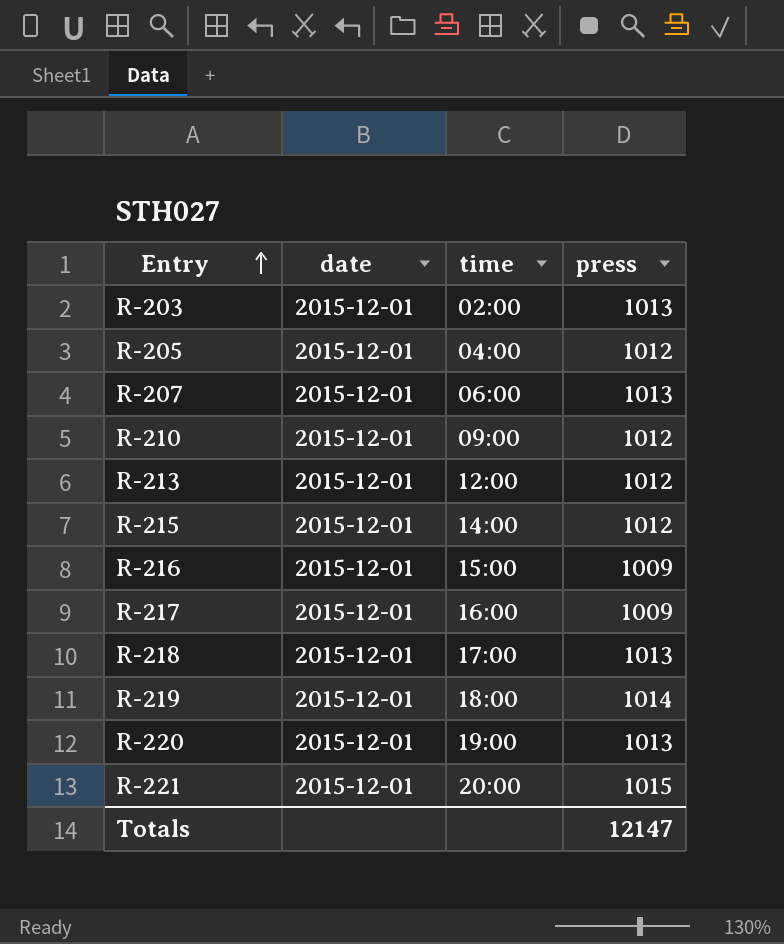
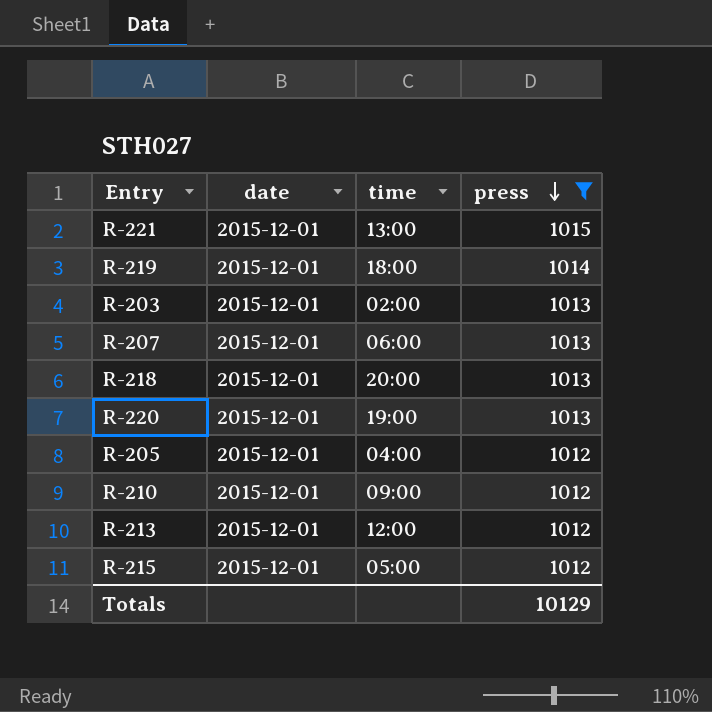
filter: none -> press != 1009
row order: Entry ascending -> press descending
R-221 | time: 20:00 -> 13:00
R-218 | time: 17:00 -> 20:00
R-215 | time: 14:00 -> 05:00
Totals | press: 12147 -> 10129

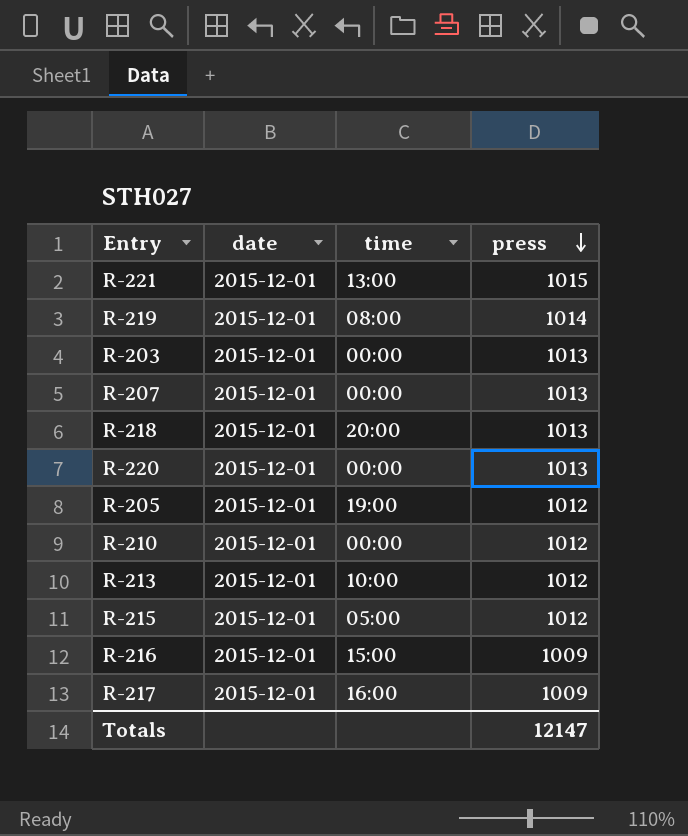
filter: press != 1009 -> none
R-219 | time: 18:00 -> 08:00
R-203 | time: 02:00 -> 00:00
R-207 | time: 06:00 -> 00:00
R-220 | time: 19:00 -> 00:00
R-205 | time: 04:00 -> 19:00
R-210 | time: 09:00 -> 00:00
R-213 | time: 12:00 -> 10:00
Totals | press: 10129 -> 12147

